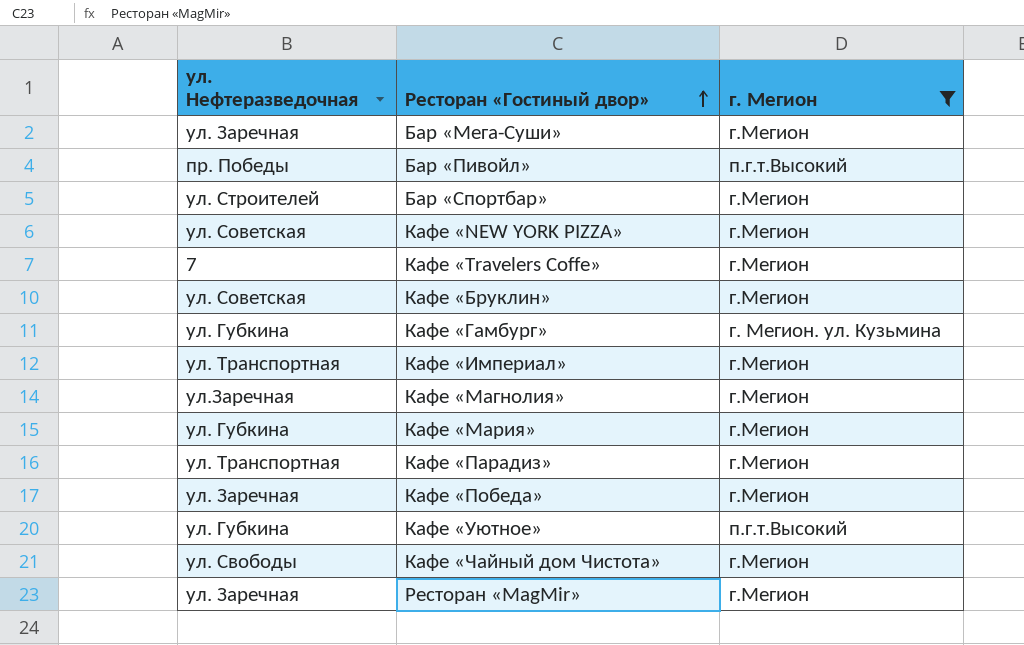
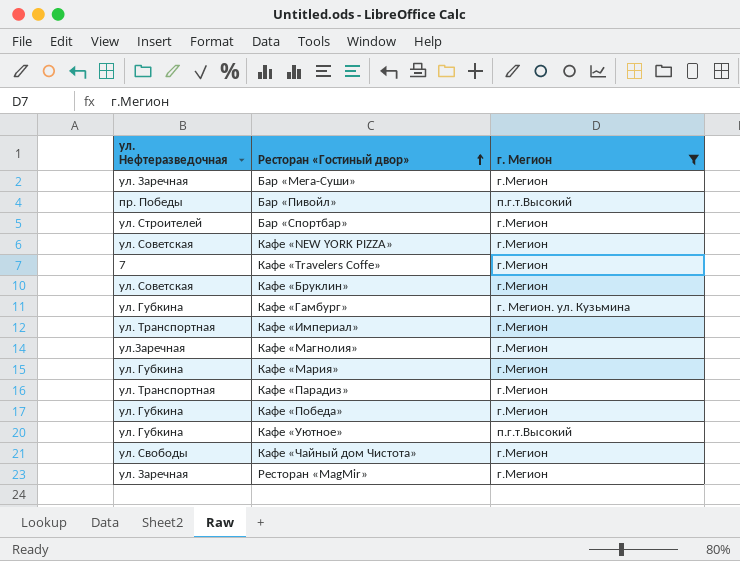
Кафе «Победа» | ул. Нефтеразведочная: ул. Заречная -> ул. Губкина

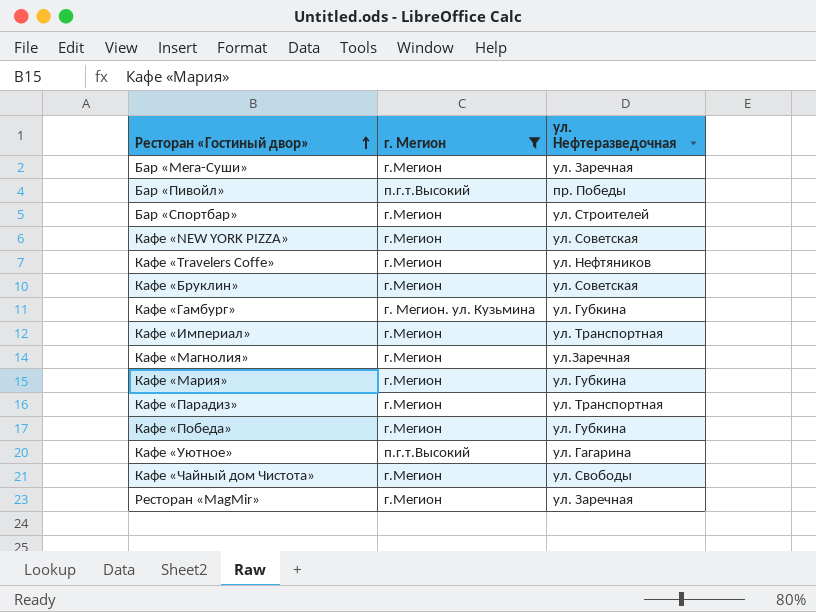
column ул. Нефтеразведочная | position: 1 -> 3
Кафе «Travelers Coffe» | ул. Нефтеразведочная: 7 -> ул. Нефтяников
Кафе «Уютное» | ул. Нефтеразведочная: ул. Губкина -> ул. Гагарина

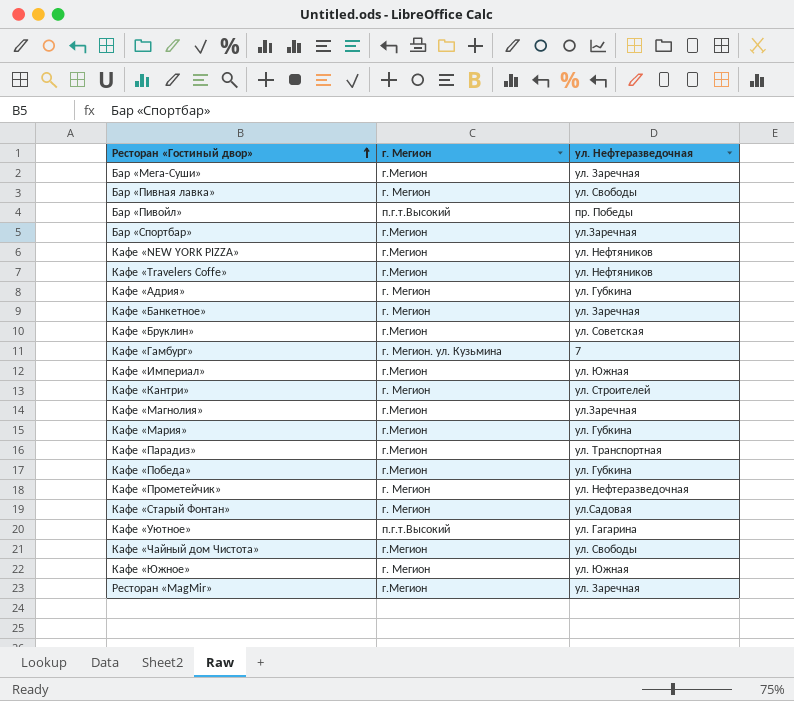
filter: г. Мегион != г. Мегион -> none
Бар «Спортбар» | ул. Нефтеразведочная: ул. Строителей -> ул.Заречная
Кафе «NEW YORK PIZZA» | ул. Нефтеразведочная: ул. Советская -> ул. Нефтяников
Кафе «Гамбург» | ул. Нефтеразведочная: ул. Губкина -> 7
Кафе «Империал» | ул. Нефтеразведочная: ул. Транспортная -> ул. Южная

